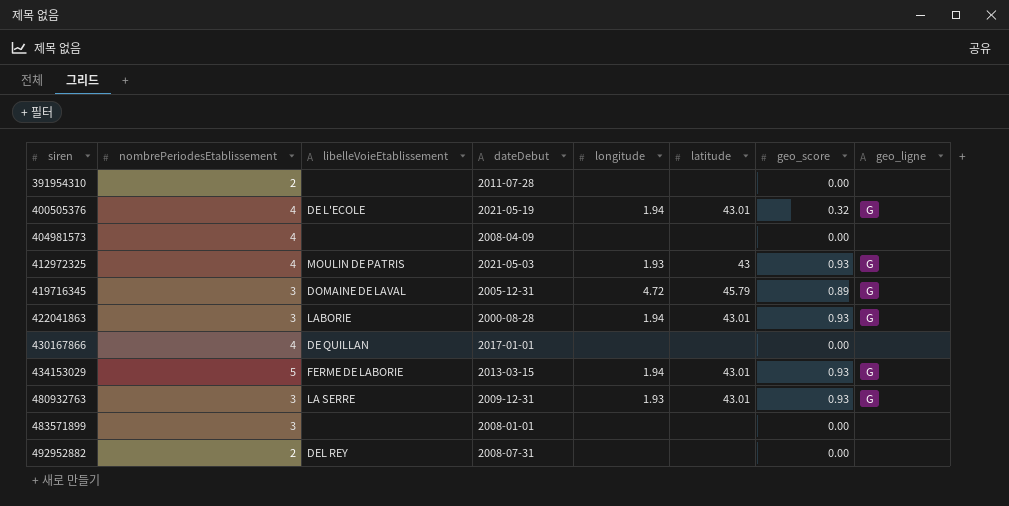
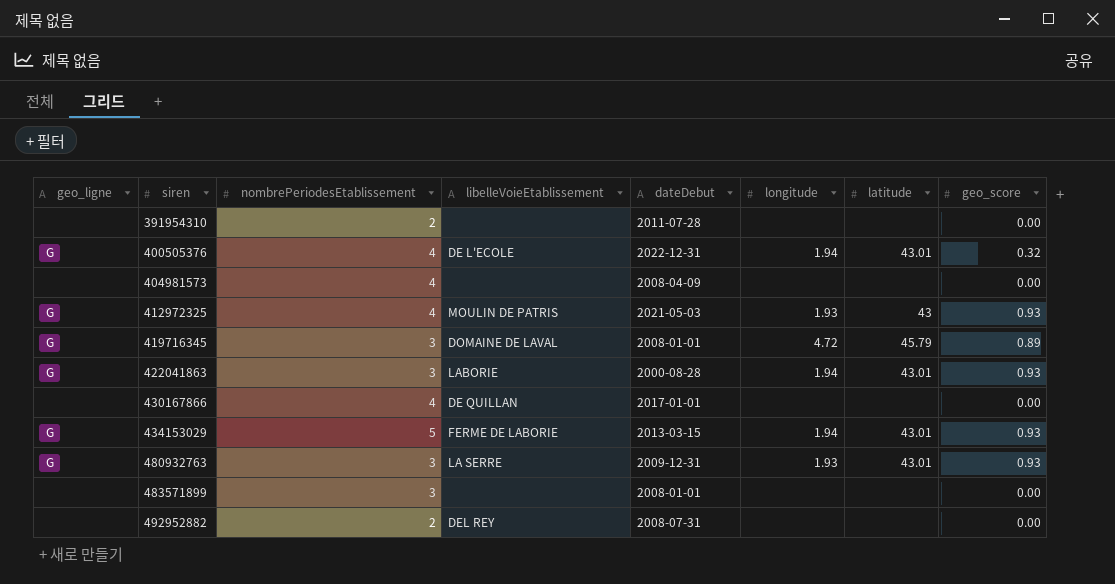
column geo_ligne | position: 8 -> 1
400505376 | dateDebut: 2021-05-19 -> 2022-12-31
419716345 | dateDebut: 2005-12-31 -> 2008-01-01

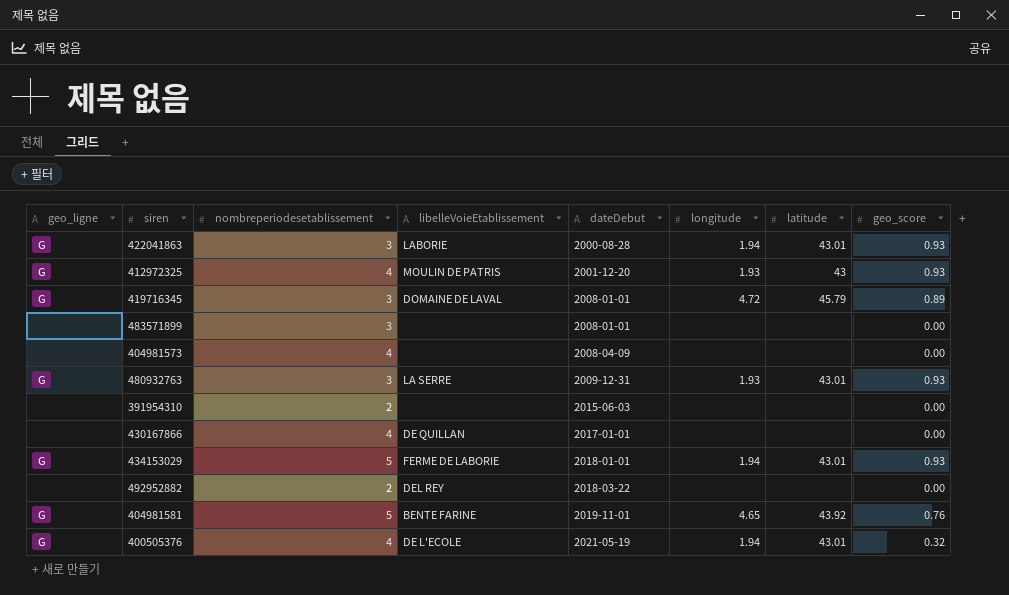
row order: siren ascending -> dateDebut ascending
column name: nombrePeriodesEtablissement -> nombreperiodesetablissement
412972325 | dateDebut: 2021-05-03 -> 2001-12-20
391954310 | dateDebut: 2011-07-28 -> 2015-06-03
434153029 | dateDebut: 2013-03-15 -> 2018-01-01
492952882 | dateDebut: 2008-07-31 -> 2018-03-22
row 404981581: none -> G | 5 | BENTE FARINE | 2019-11-01 | 4.65 | 43.92 | 0.76
400505376 | dateDebut: 2022-12-31 -> 2021-05-19

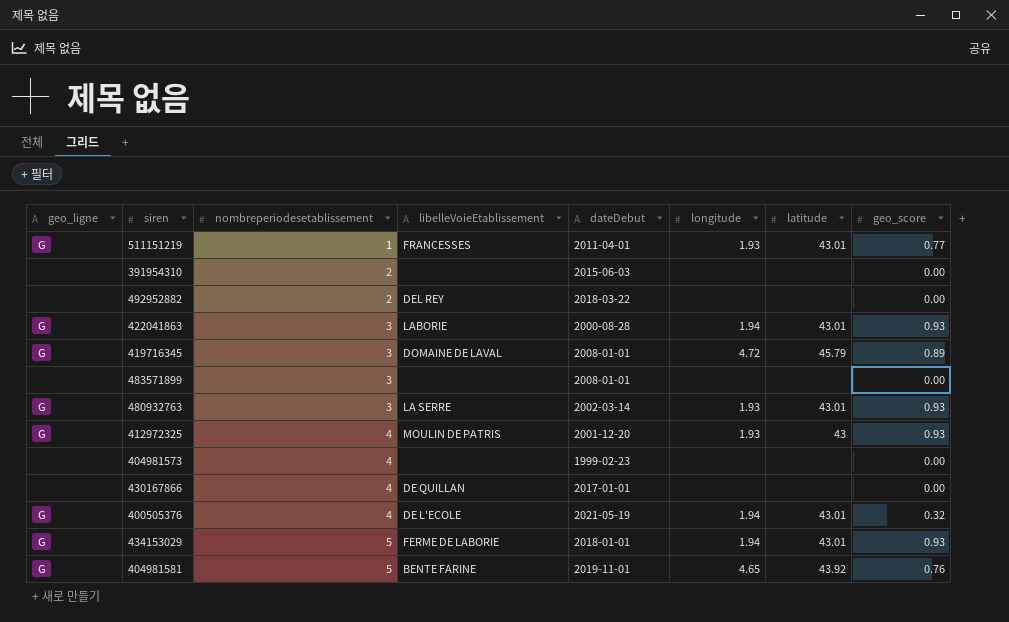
row order: dateDebut ascending -> nombreperiodesetablissement ascending
row 511151219: none -> G | 1 | FRANCESSES | 2011-04-01 | 1.93 | 43.01 | 0.77
480932763 | dateDebut: 2009-12-31 -> 2002-03-14
404981573 | dateDebut: 2008-04-09 -> 1999-02-23

